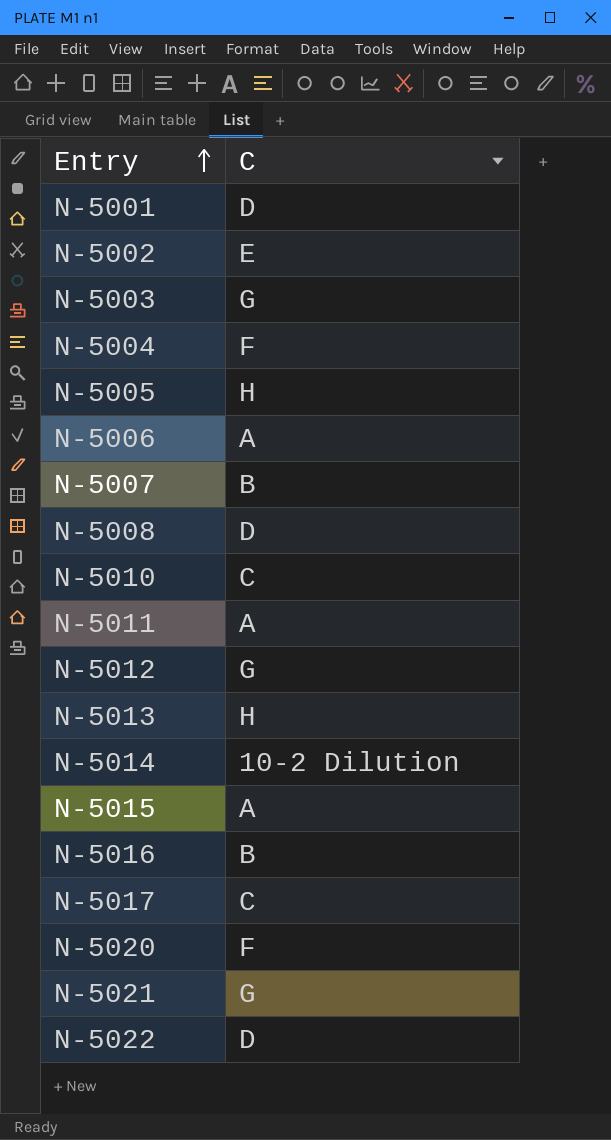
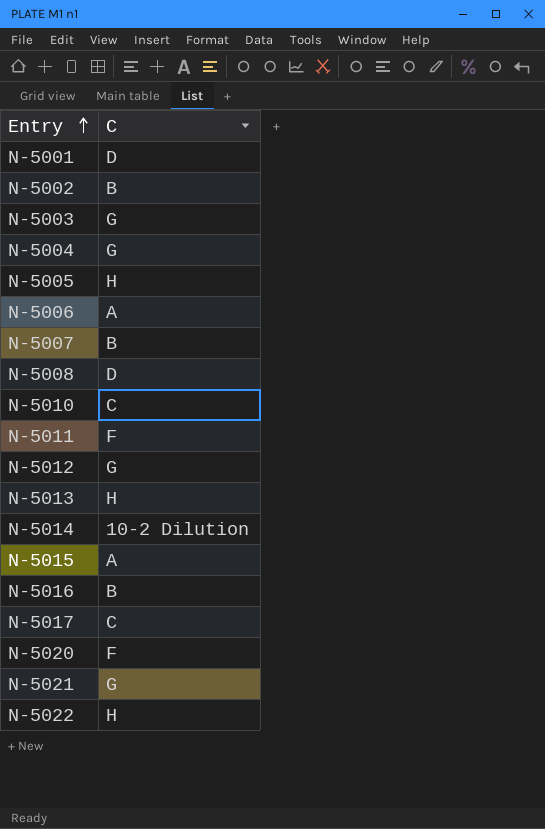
N-5002 | C: E -> B
N-5004 | C: F -> G
N-5011 | C: A -> F
N-5022 | C: D -> H

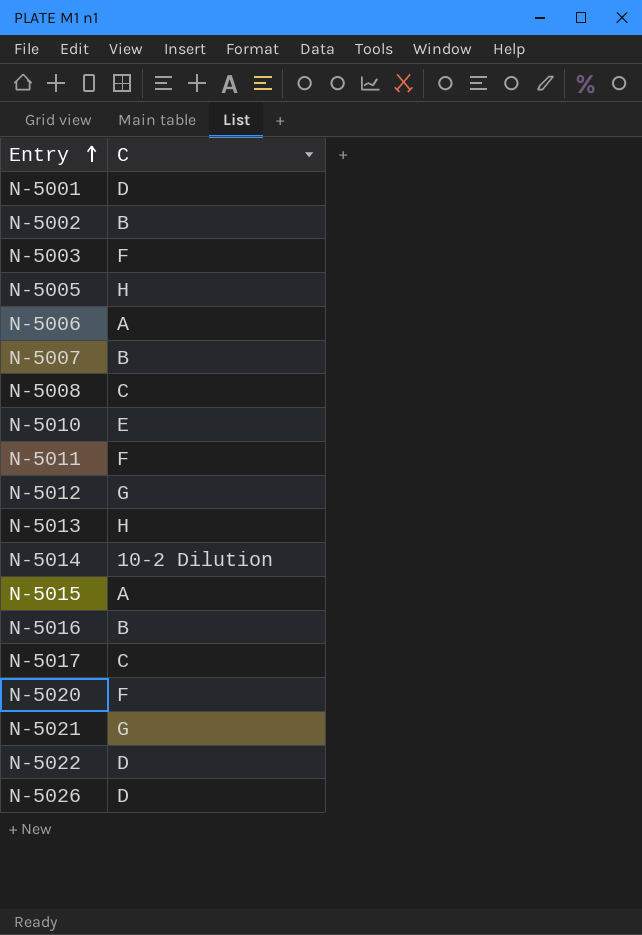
row N-5004: G -> none
N-5003 | C: G -> F
N-5008 | C: D -> C
N-5010 | C: C -> E
N-5022 | C: H -> D
row N-5026: none -> D

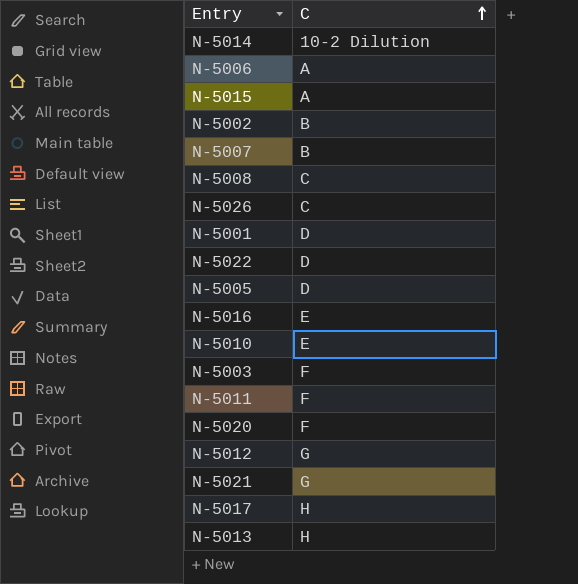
row order: Entry ascending -> C ascending
N-5026 | C: D -> C
N-5005 | C: H -> D
N-5016 | C: B -> E
N-5017 | C: C -> H

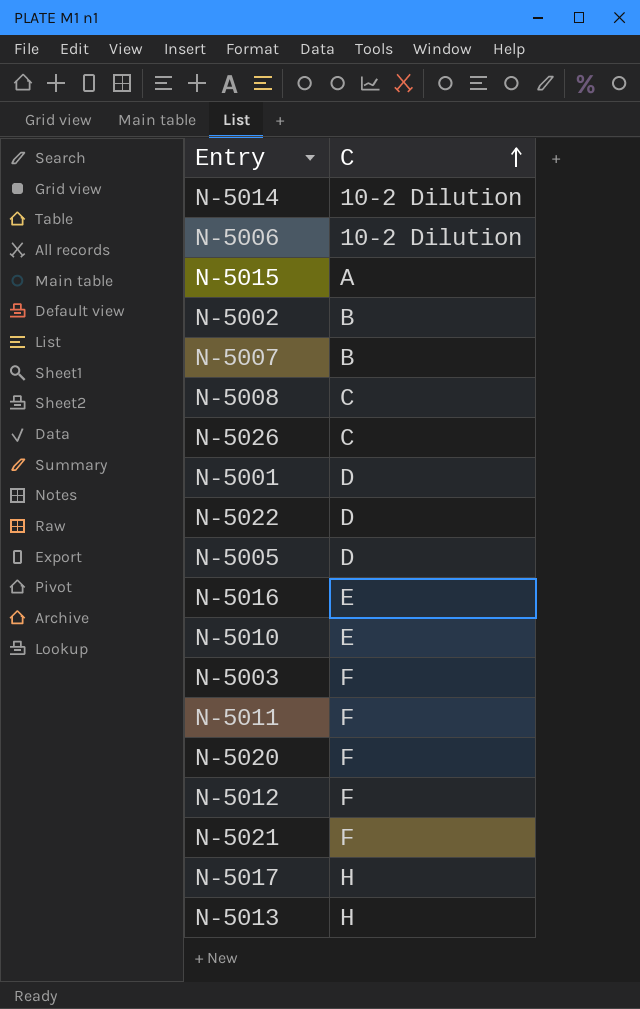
N-5006 | C: A -> 10-2 Dilution
N-5012 | C: G -> F
N-5021 | C: G -> F

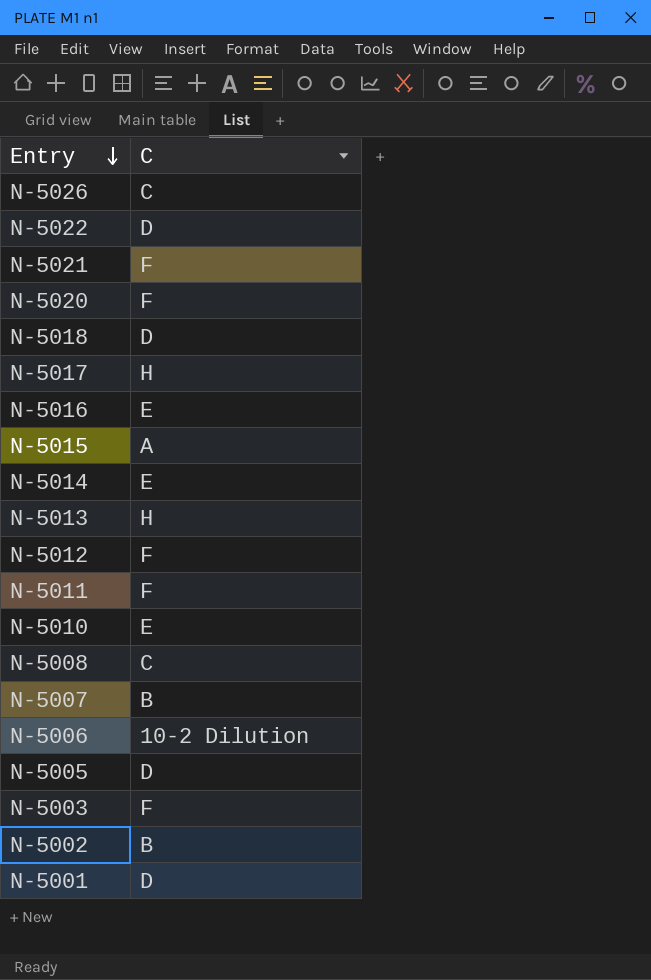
row order: C ascending -> Entry descending
row N-5018: none -> D
N-5014 | C: 10-2 Dilution -> E

